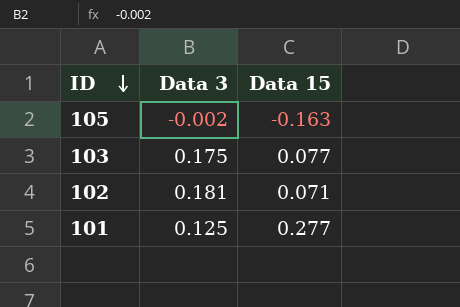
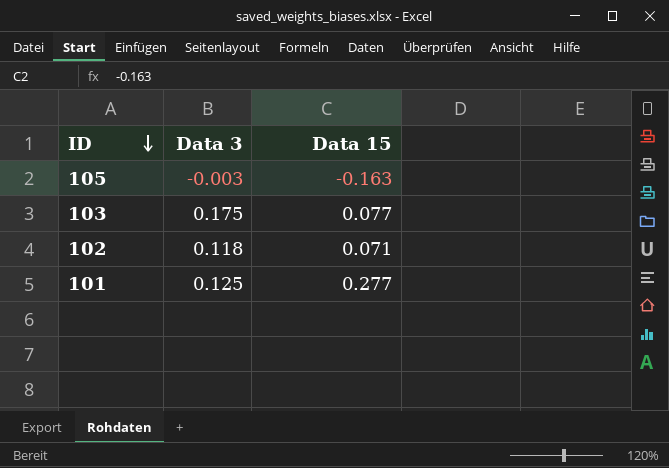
105 | Data 3: -0.002 -> -0.003
102 | Data 3: 0.181 -> 0.118

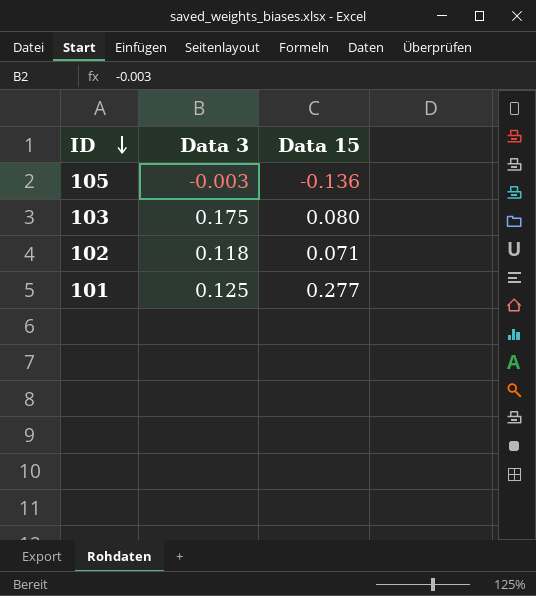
105 | Data 15: -0.163 -> -0.136
103 | Data 15: 0.077 -> 0.080

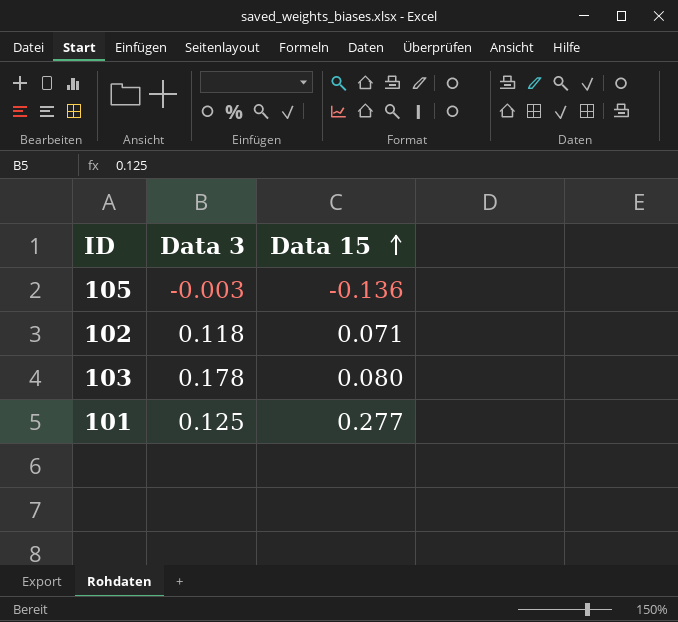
row order: ID descending -> Data 15 ascending
103 | Data 3: 0.175 -> 0.178

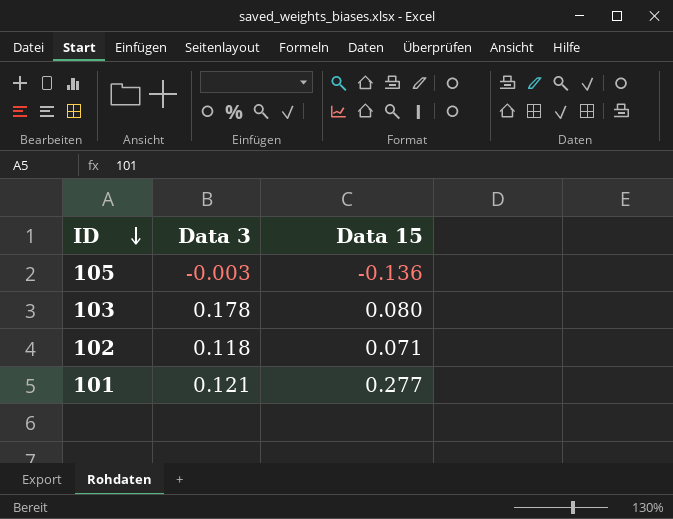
row order: Data 15 ascending -> ID descending
101 | Data 3: 0.125 -> 0.121

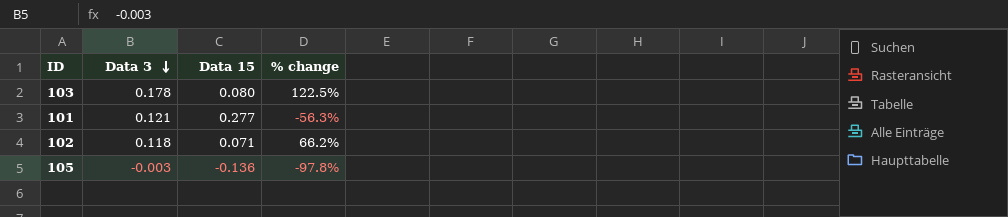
row order: ID descending -> Data 3 descending
column % change | formula: none -> ([Data 3] - [Data 15]) / [Data 15]

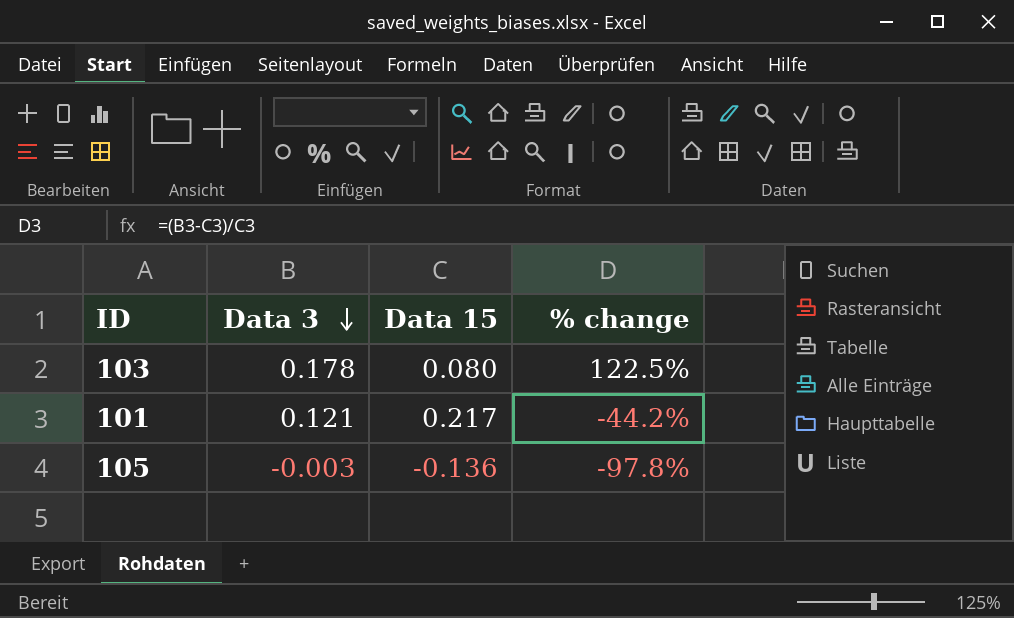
row 102: 0.118 | 0.071 | 66.2% -> none
101 | Data 15: 0.277 -> 0.217
101 | % change: -56.3% -> -44.2%

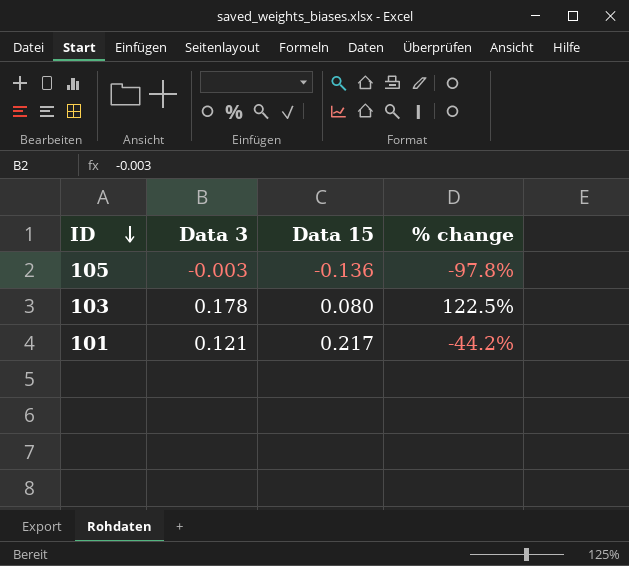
row order: Data 3 descending -> ID descending

